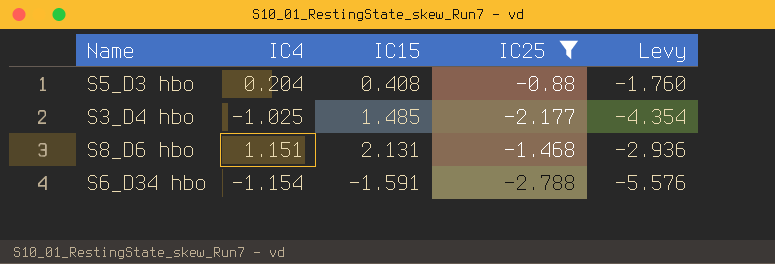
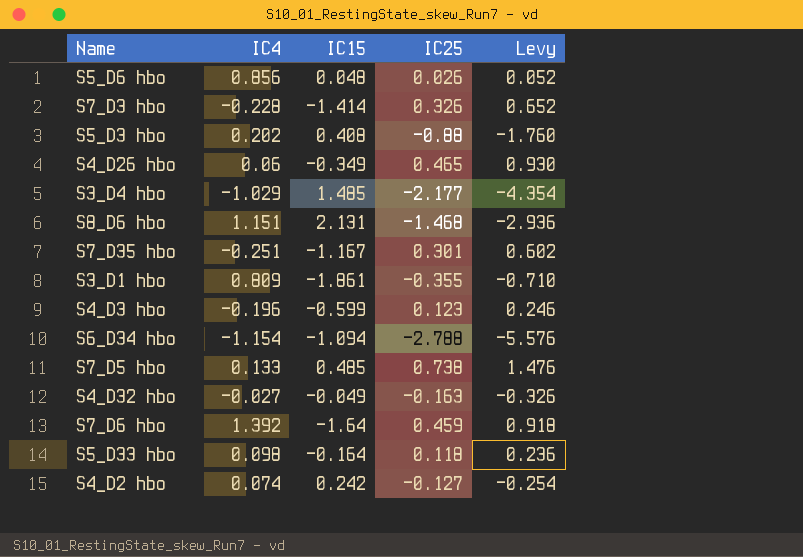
filter: IC25 <= -0.88 -> none
S5_D3 hbo | IC4: 0.204 -> 0.202
S3_D4 hbo | IC4: -1.025 -> -1.029
S6_D34 hbo | IC15: -1.591 -> -1.094

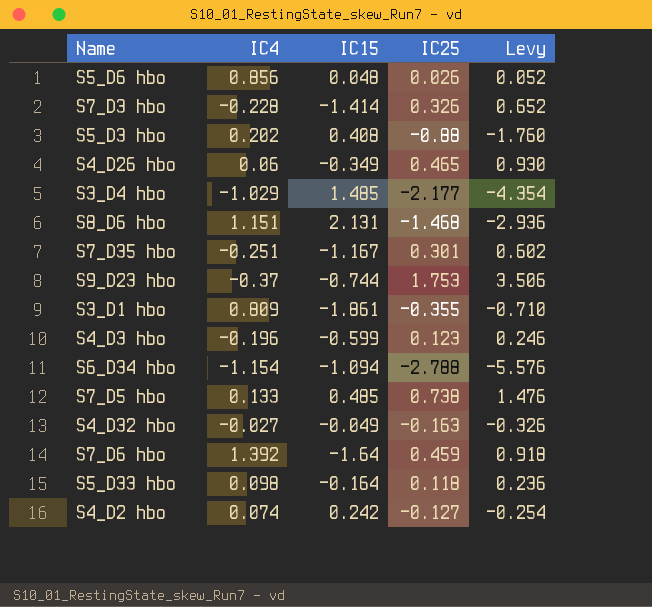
row S9_D23 hbo: none -> -0.37 | -0.744 | 1.753 | 3.506

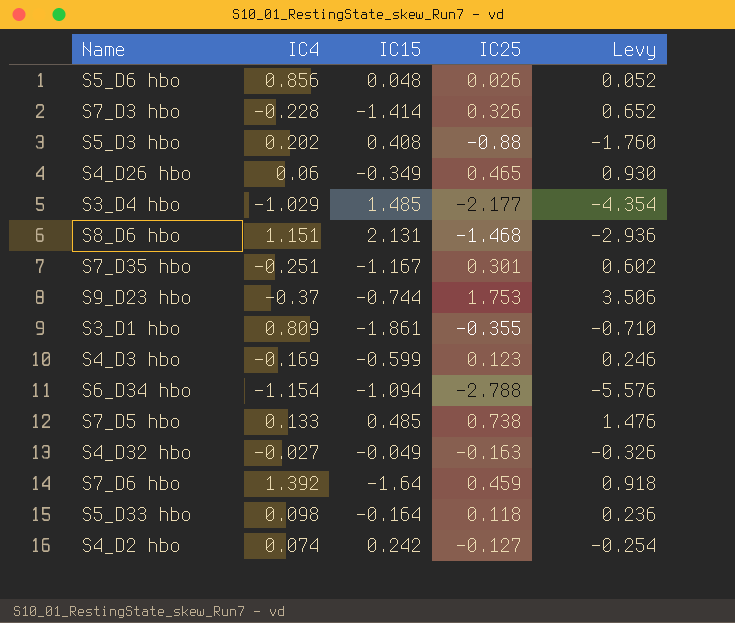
S4_D3 hbo | IC4: -0.196 -> -0.169

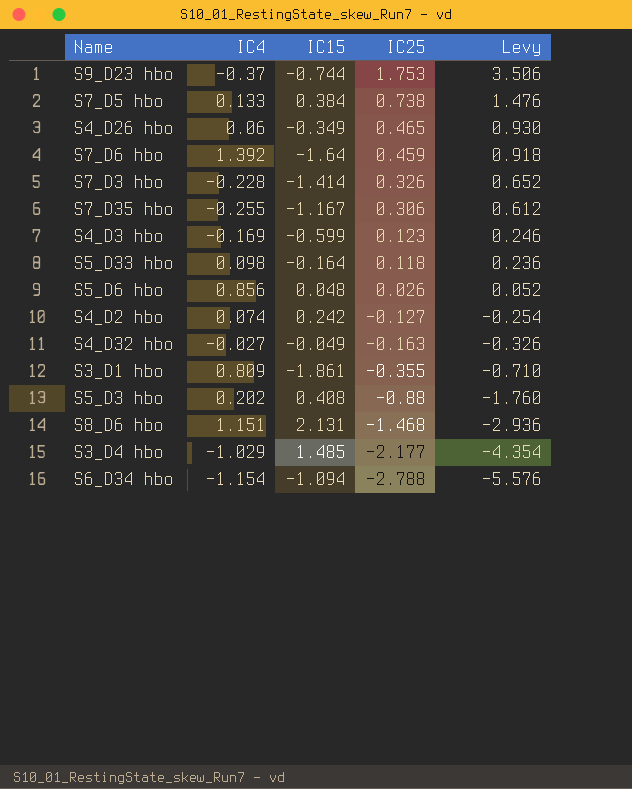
row order: none -> IC25 descending
S7_D5 hbo | IC15: 0.485 -> 0.384
S7_D35 hbo | IC4: -0.251 -> -0.255
S7_D35 hbo | IC25: 0.301 -> 0.306
S7_D35 hbo | Levy: 0.602 -> 0.612

